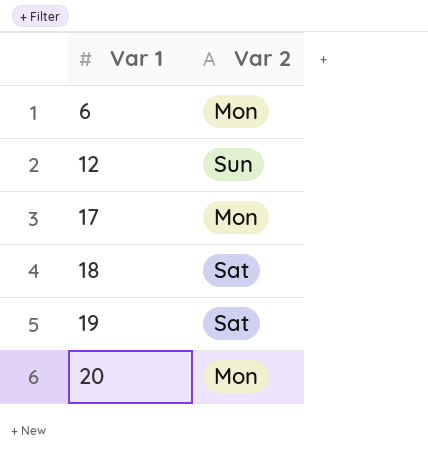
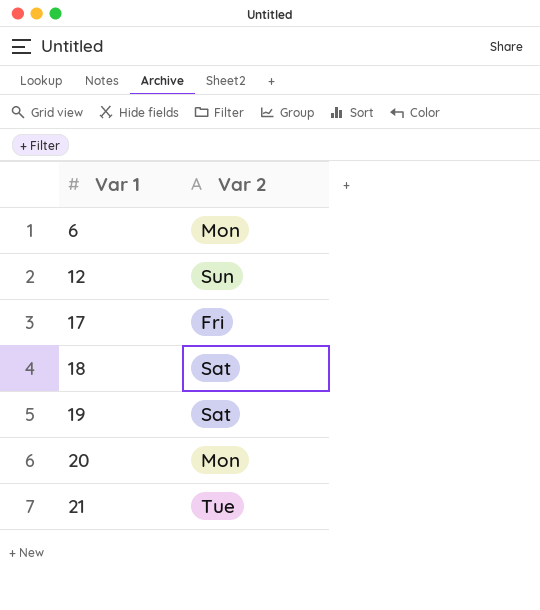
17 | Var 2: Mon -> Fri
row 21: none -> Tue

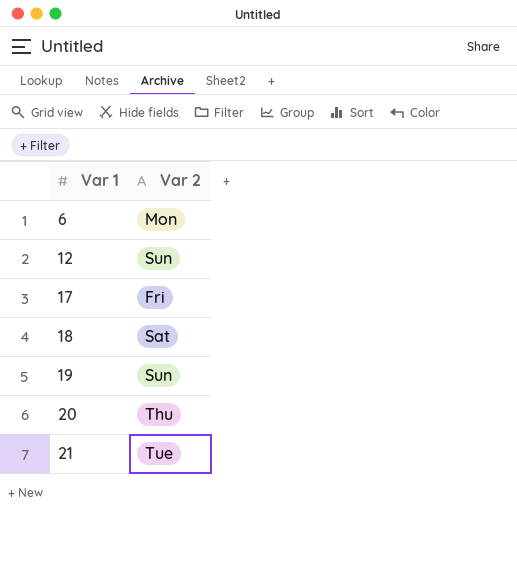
19 | Var 2: Sat -> Sun
20 | Var 2: Mon -> Thu

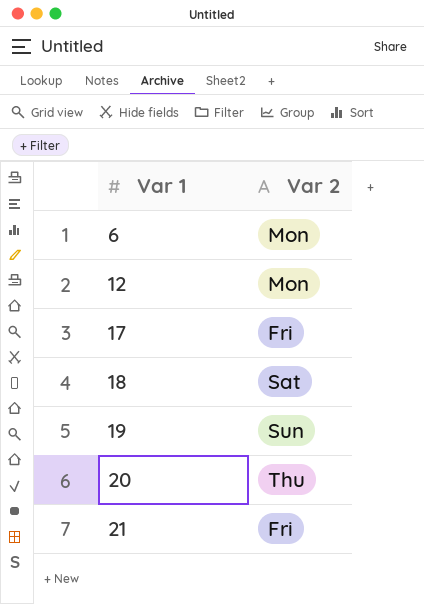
12 | Var 2: Sun -> Mon
21 | Var 2: Tue -> Fri

